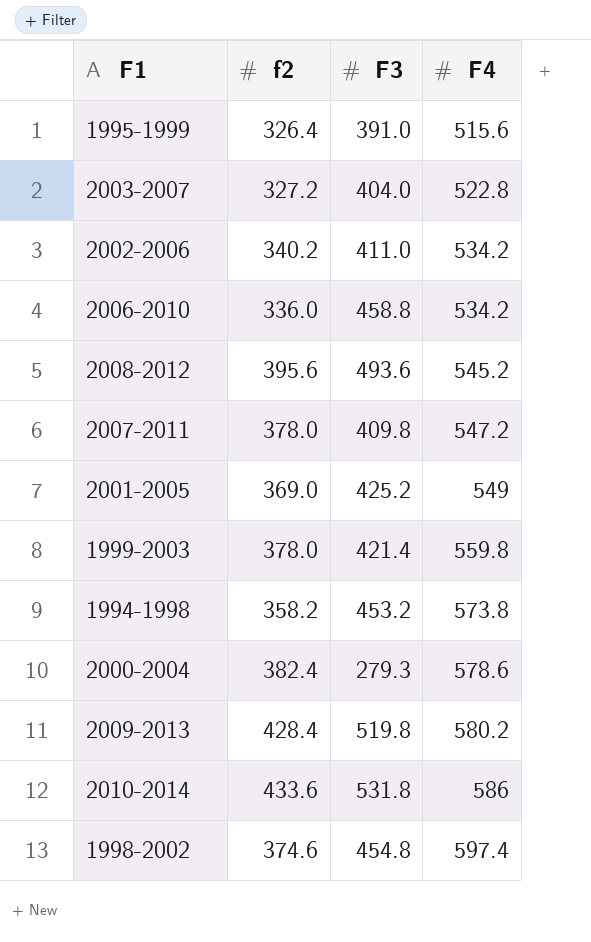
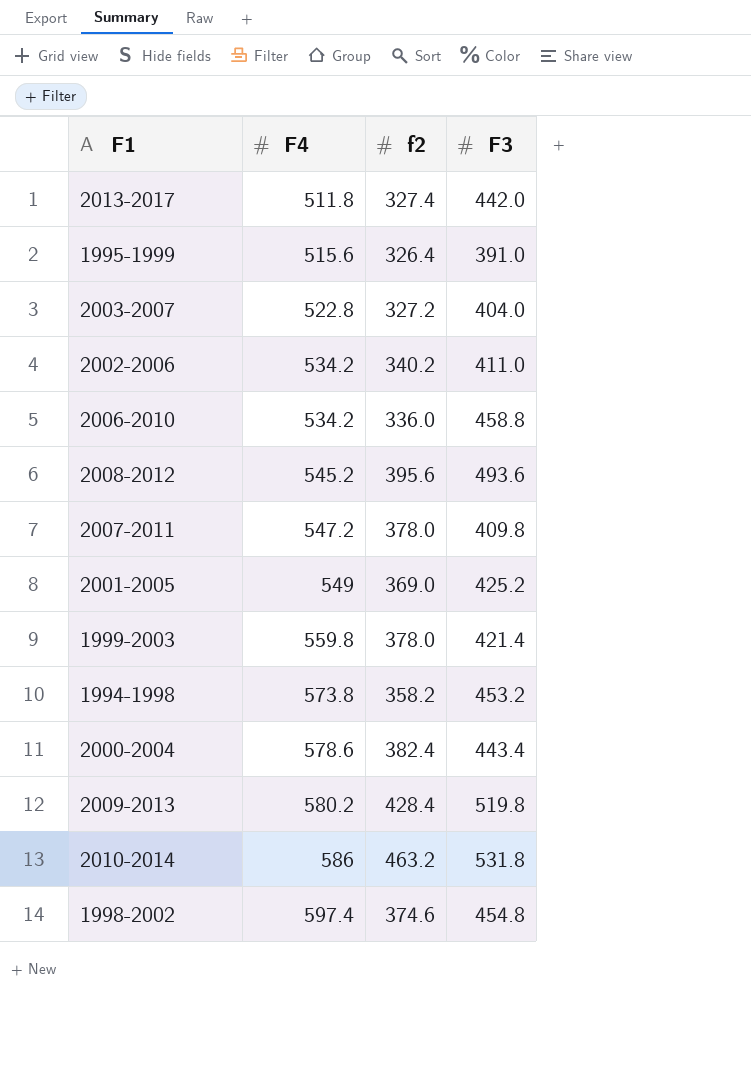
column F4 | position: 4 -> 2
row 2013-2017: none -> 511.8 | 327.4 | 442.0
2000-2004 | F3: 279.3 -> 443.4
2010-2014 | f2: 433.6 -> 463.2

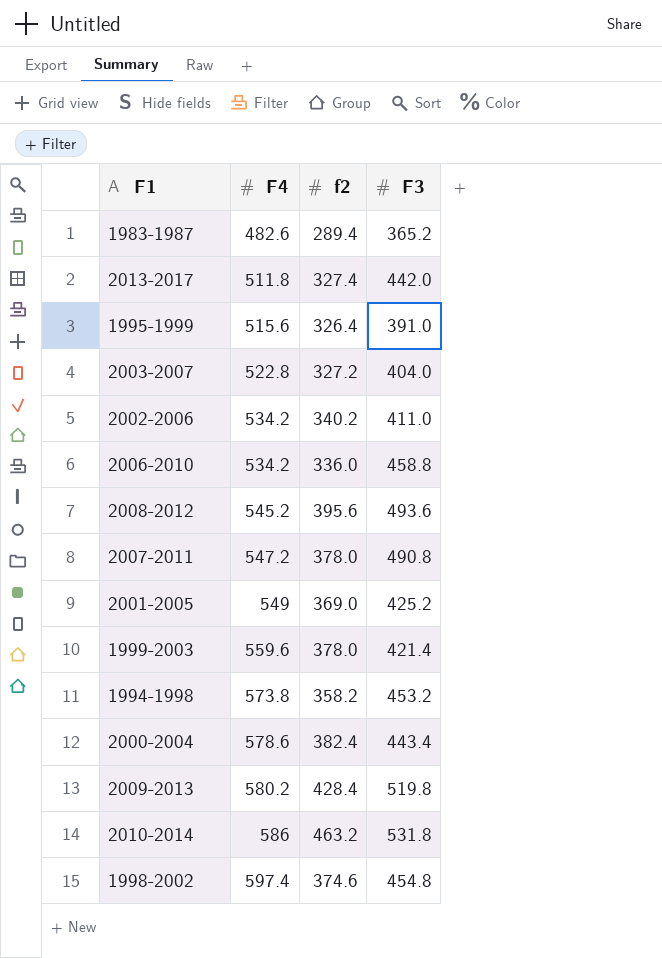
row 1983-1987: none -> 482.6 | 289.4 | 365.2
2007-2011 | F3: 409.8 -> 490.8
1999-2003 | F4: 559.8 -> 559.6

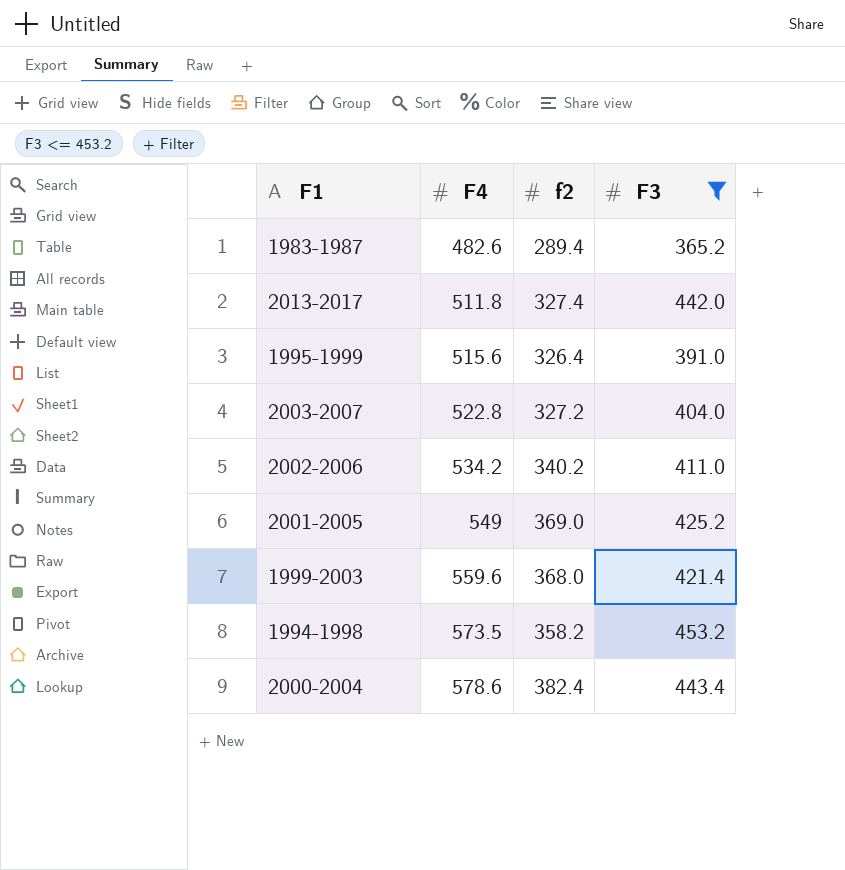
filter: none -> F3 <= 453.2
1999-2003 | f2: 378.0 -> 368.0
1994-1998 | F4: 573.8 -> 573.5

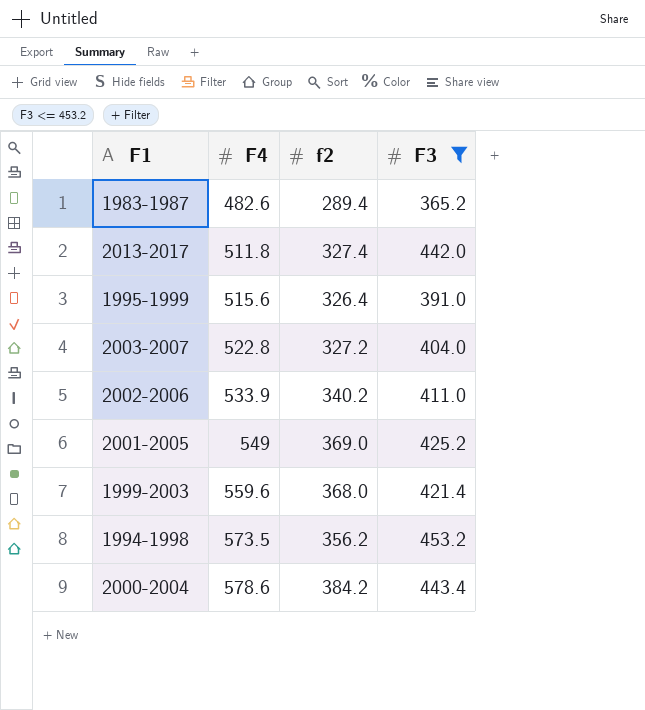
2002-2006 | F4: 534.2 -> 533.9
1994-1998 | f2: 358.2 -> 356.2
2000-2004 | f2: 382.4 -> 384.2

